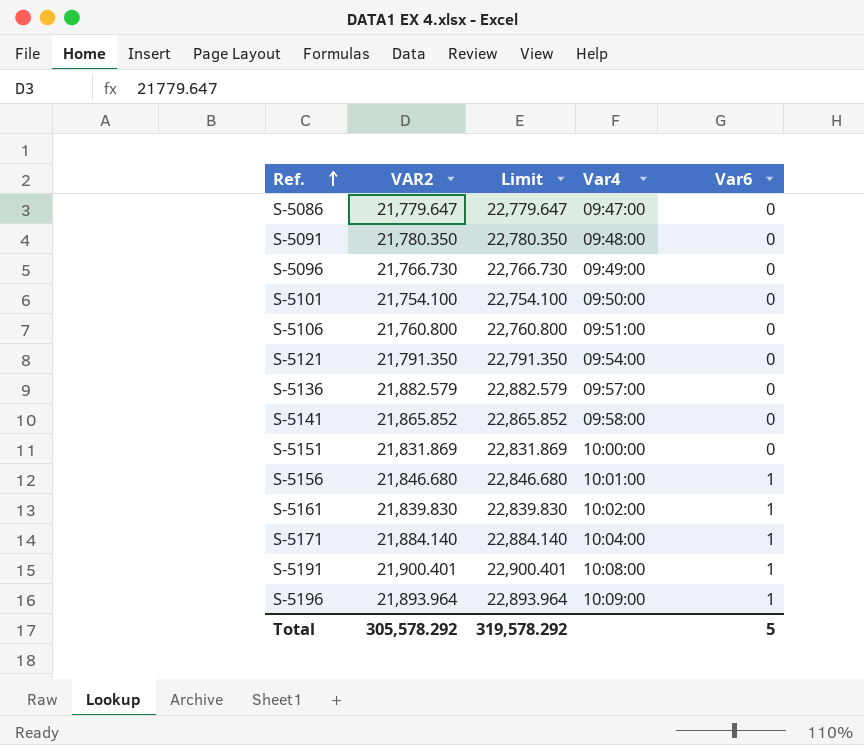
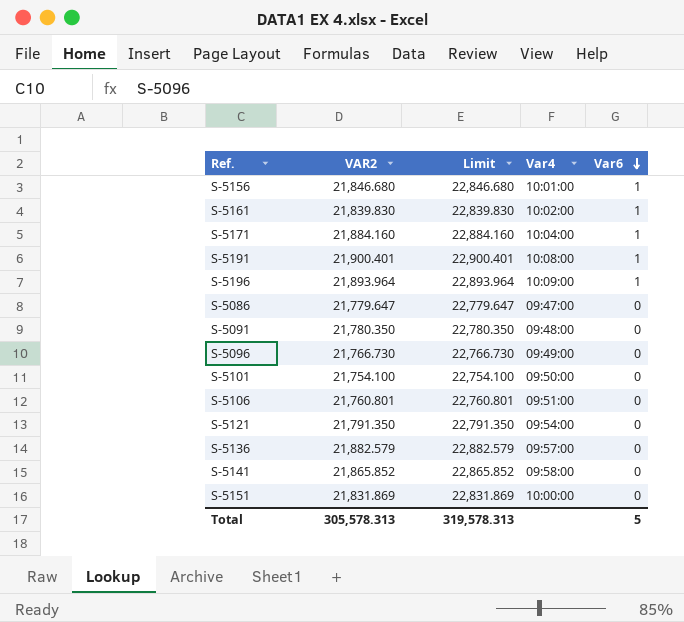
row order: Ref. ascending -> Var6 descending
S-5171 | VAR2: 21,884.140 -> 21,884.160
S-5171 | Limit: 22,884.140 -> 22,884.160
S-5106 | VAR2: 21,760.800 -> 21,760.801
S-5106 | Limit: 22,760.800 -> 22,760.801
Total | VAR2: 305,578.292 -> 305,578.313
Total | Limit: 319,578.292 -> 319,578.313

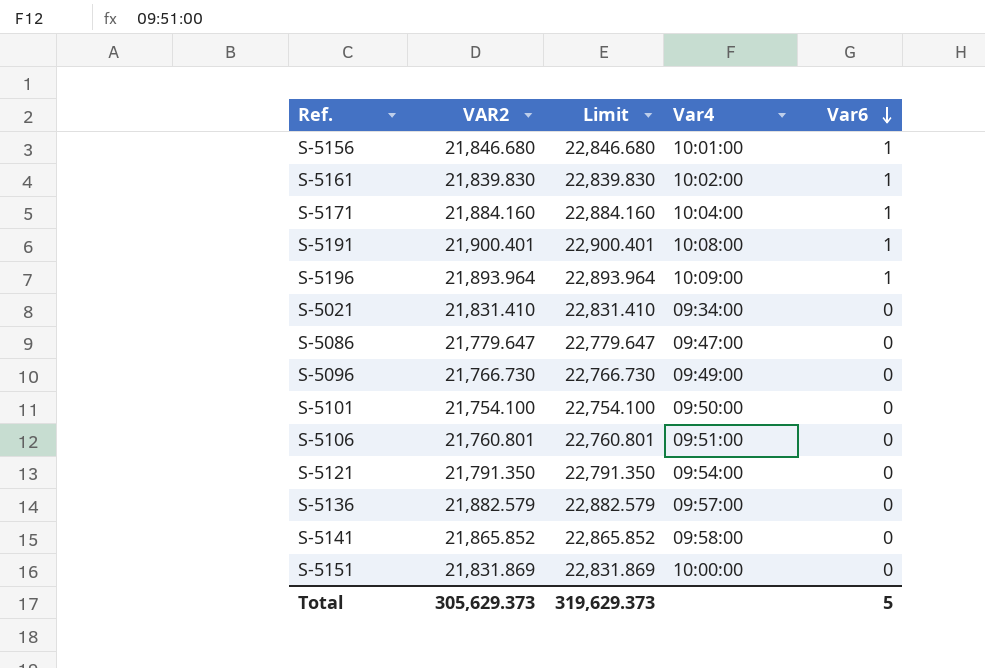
row S-5091: 21,780.350 | 22,780.350 | 09:48:00 | 0 -> none
row S-5021: none -> 21,831.410 | 22,831.410 | 09:34:00 | 0
Total | VAR2: 305,578.313 -> 305,629.373
Total | Limit: 319,578.313 -> 319,629.373

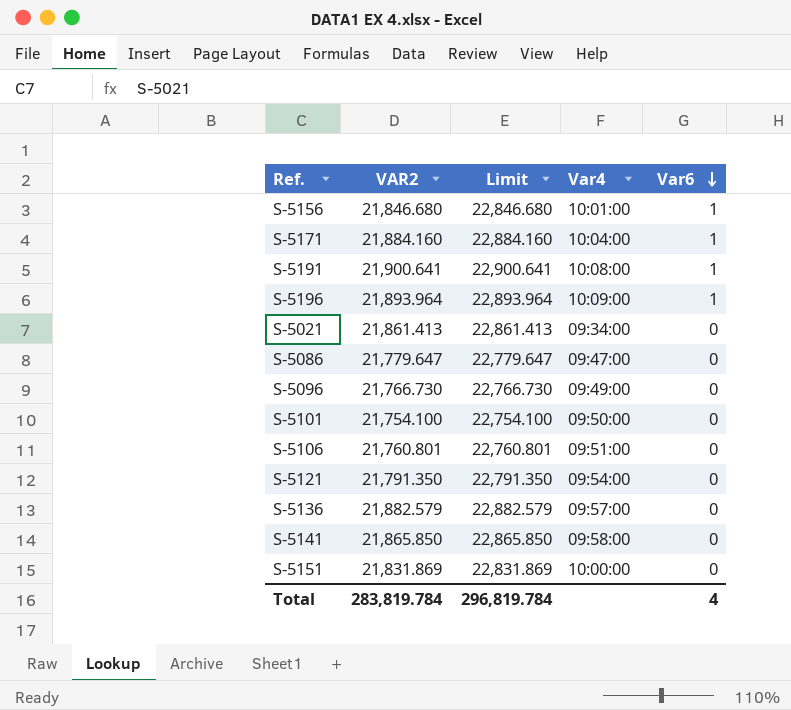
row S-5161: 21,839.830 | 22,839.830 | 10:02:00 | 1 -> none
S-5191 | VAR2: 21,900.401 -> 21,900.641
S-5191 | Limit: 22,900.401 -> 22,900.641
S-5021 | VAR2: 21,831.410 -> 21,861.413
S-5021 | Limit: 22,831.410 -> 22,861.413
S-5141 | VAR2: 21,865.852 -> 21,865.850
S-5141 | Limit: 22,865.852 -> 22,865.850
Total | VAR2: 305,629.373 -> 283,819.784
Total | Limit: 319,629.373 -> 296,819.784
Total | Var6: 5 -> 4

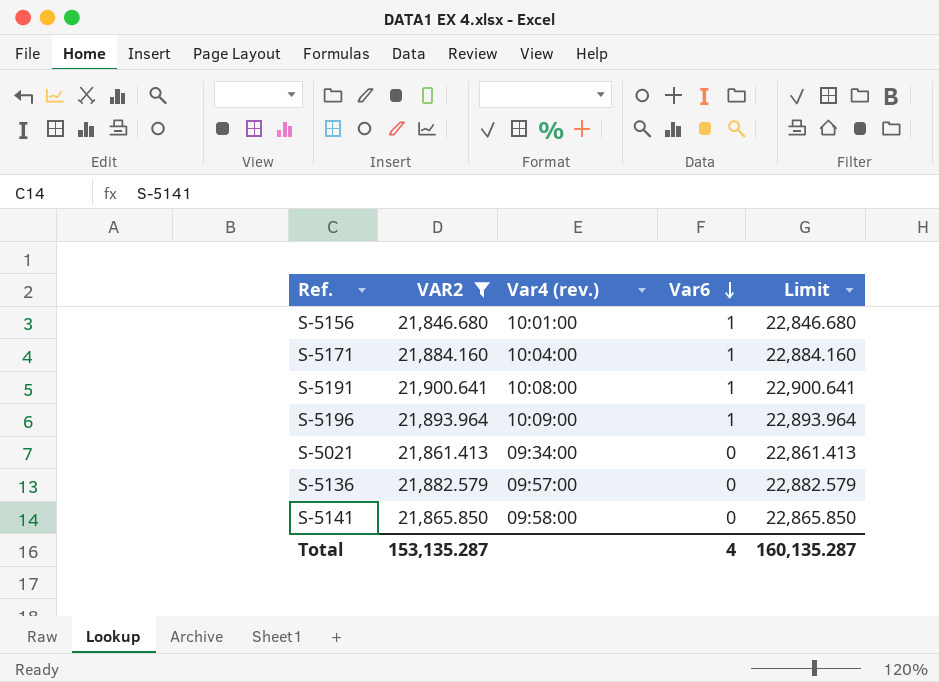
filter: none -> VAR2 >= 21,846.680
column name: Var4 -> Var4 (rev.)
column Limit | position: 3 -> 5
Total | VAR2: 283,819.784 -> 153,135.287
Total | Limit: 296,819.784 -> 160,135.287

